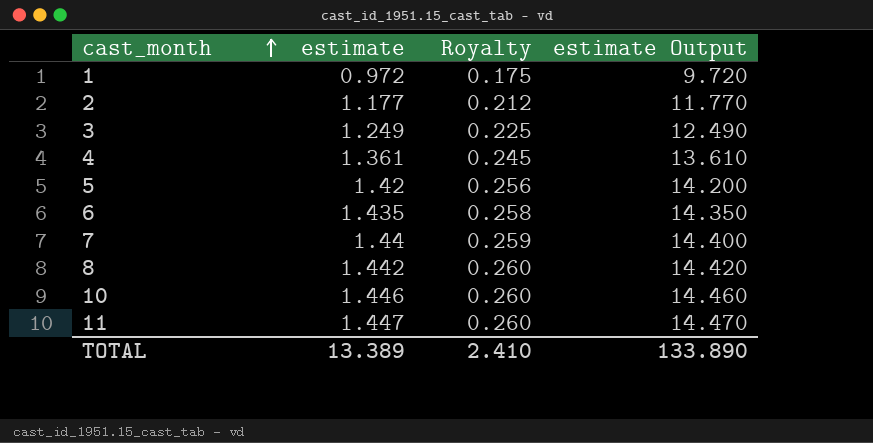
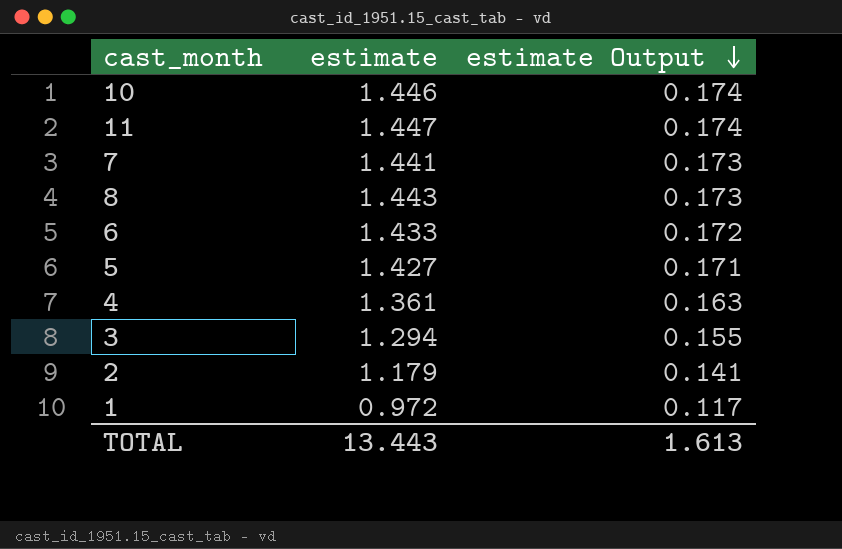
row order: cast_month ascending -> estimate Output descending
column Royalty | formula: [estimate] * 0.18 -> none
column estimate Output | formula: [estimate] * 10 -> [estimate] * 0.12
7 | estimate: 1.44 -> 1.441
8 | estimate: 1.442 -> 1.443
6 | estimate: 1.435 -> 1.433
5 | estimate: 1.42 -> 1.427
3 | estimate: 1.249 -> 1.294
2 | estimate: 1.177 -> 1.179
TOTAL | estimate: 13.389 -> 13.443
TOTAL | estimate Output: 133.890 -> 1.613

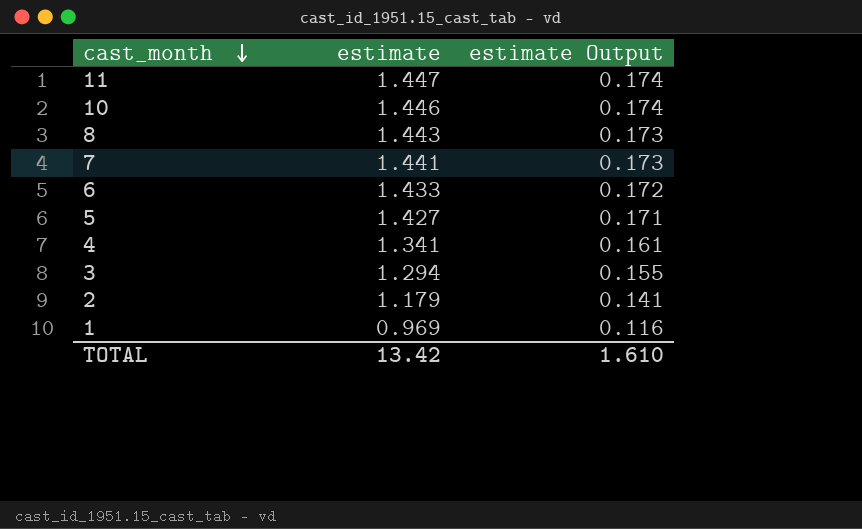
row order: estimate Output descending -> cast_month descending
4 | estimate: 1.361 -> 1.341
4 | estimate Output: 0.163 -> 0.161
1 | estimate: 0.972 -> 0.969
1 | estimate Output: 0.117 -> 0.116
TOTAL | estimate: 13.443 -> 13.42
TOTAL | estimate Output: 1.613 -> 1.610

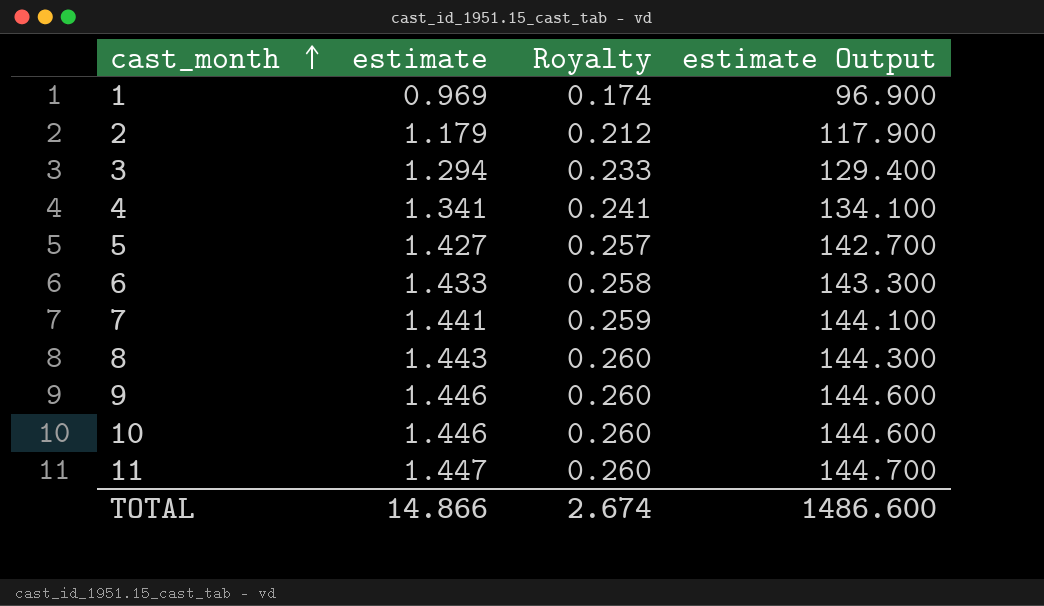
row order: cast_month descending -> cast_month ascending
column Royalty | formula: none -> [estimate] * 0.18
column estimate Output | formula: [estimate] * 0.12 -> [estimate] * 100
row 9: none -> 1.446 | 0.260 | 144.600
TOTAL | estimate: 13.42 -> 14.866
TOTAL | estimate Output: 1.610 -> 1486.600

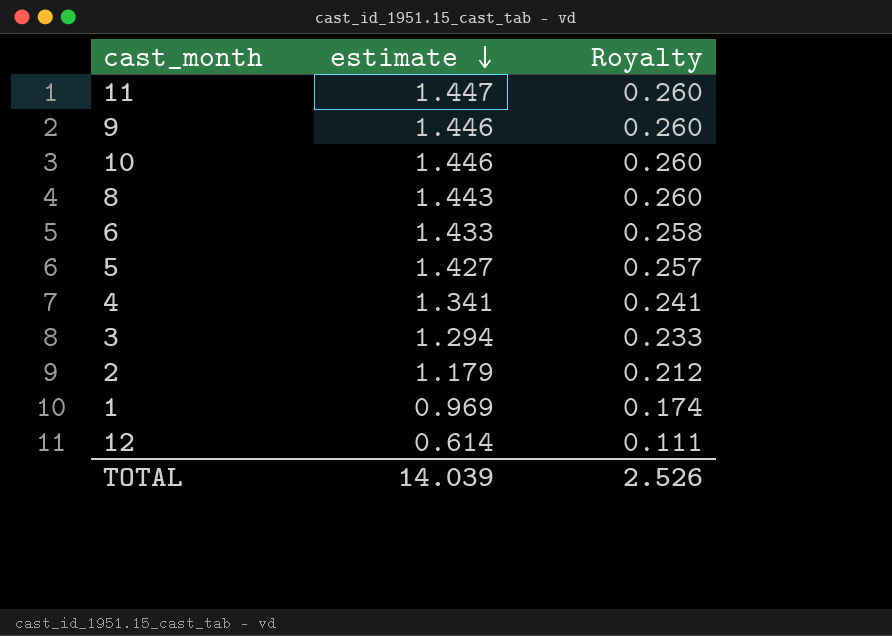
row order: cast_month ascending -> estimate descending
column estimate Output | formula: [estimate] * 100 -> none
row 7: 1.441 | 0.259 | 144.100 -> none
row 12: none -> 0.614 | 0.111
TOTAL | estimate: 14.866 -> 14.039
TOTAL | Royalty: 2.674 -> 2.526

